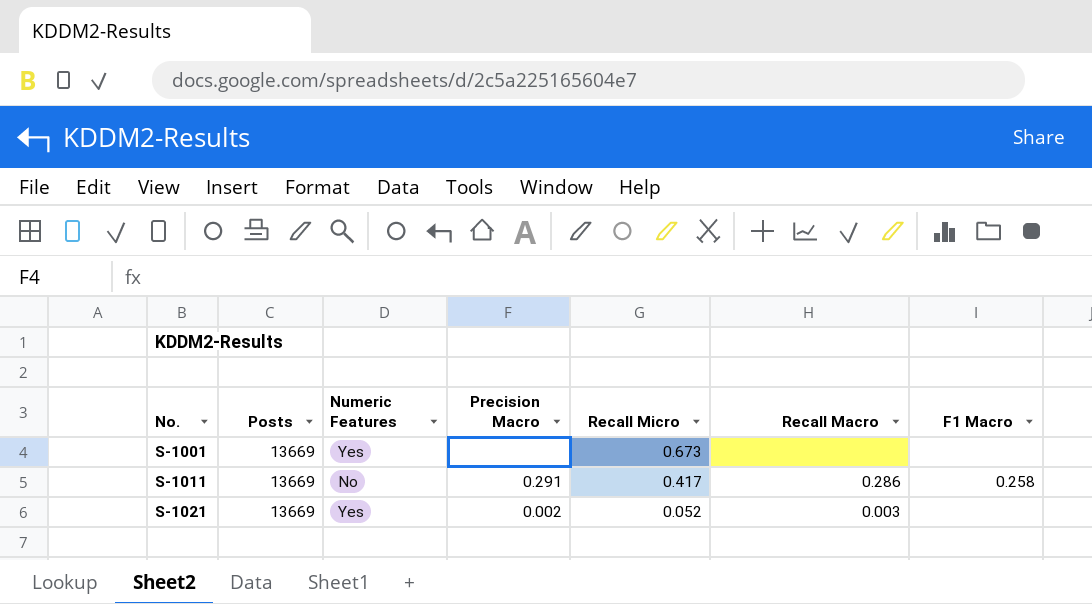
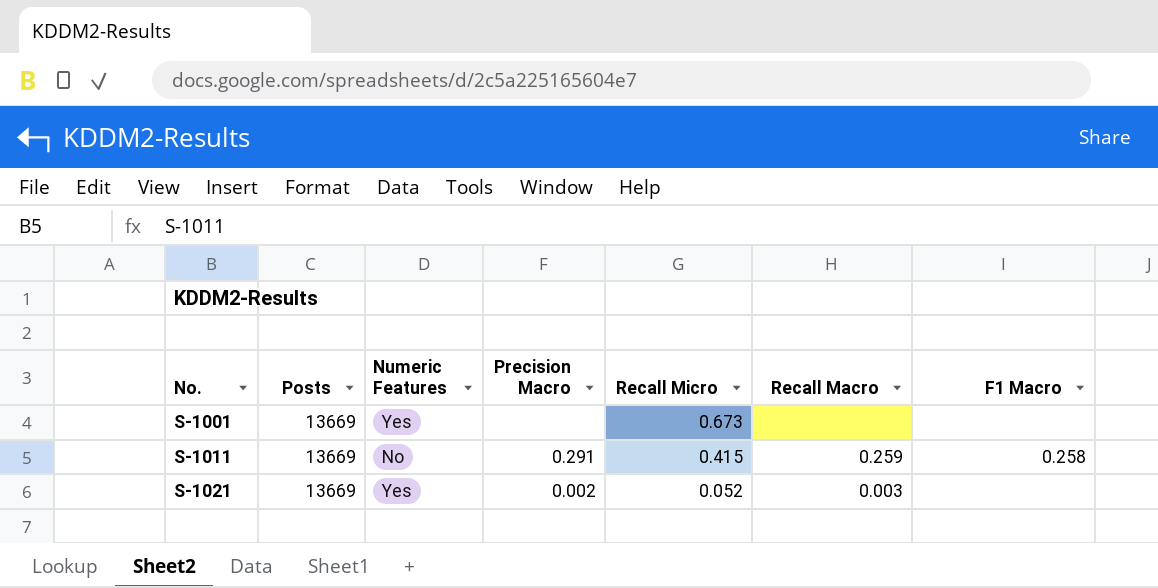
S-1011 | Recall Micro: 0.417 -> 0.415
S-1011 | Recall Macro: 0.286 -> 0.259

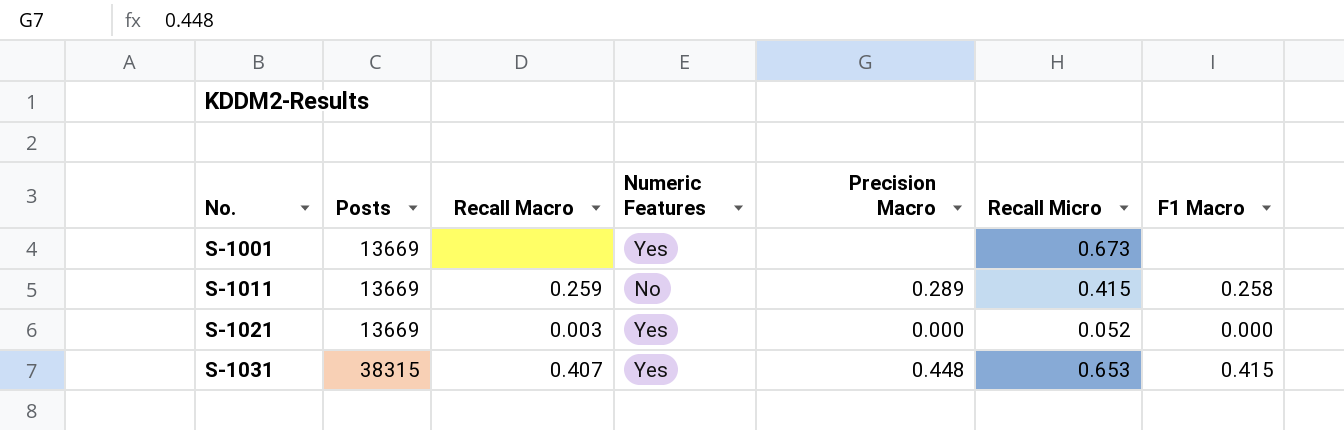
column Recall Macro | position: 6 -> 3
S-1011 | Precision Macro: 0.291 -> 0.289
S-1021 | Precision Macro: 0.002 -> 0.000
S-1021 | F1 Macro: none -> 0.000
row S-1031: none -> 38315 | 0.407 | Yes | 0.448 | 0.653 | 0.415

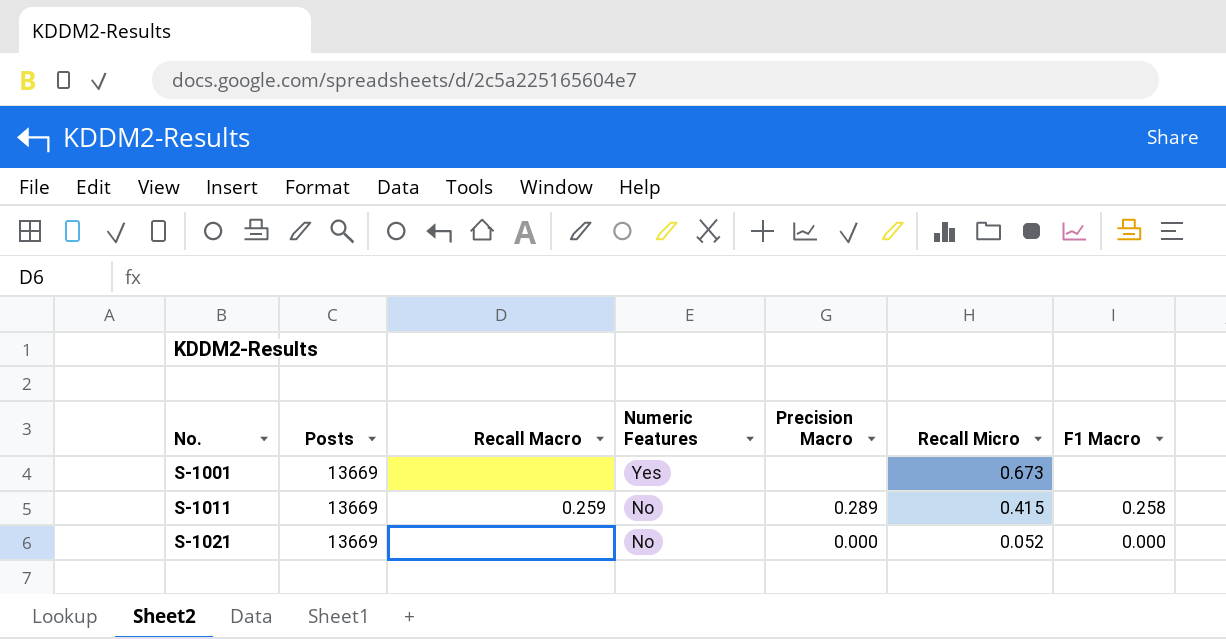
row S-1031: 38315 | 0.407 | Yes | 0.448 | 0.653 | 0.415 -> none
S-1021 | Recall Macro: 0.003 -> none
S-1021 | Numeric Features: Yes -> No

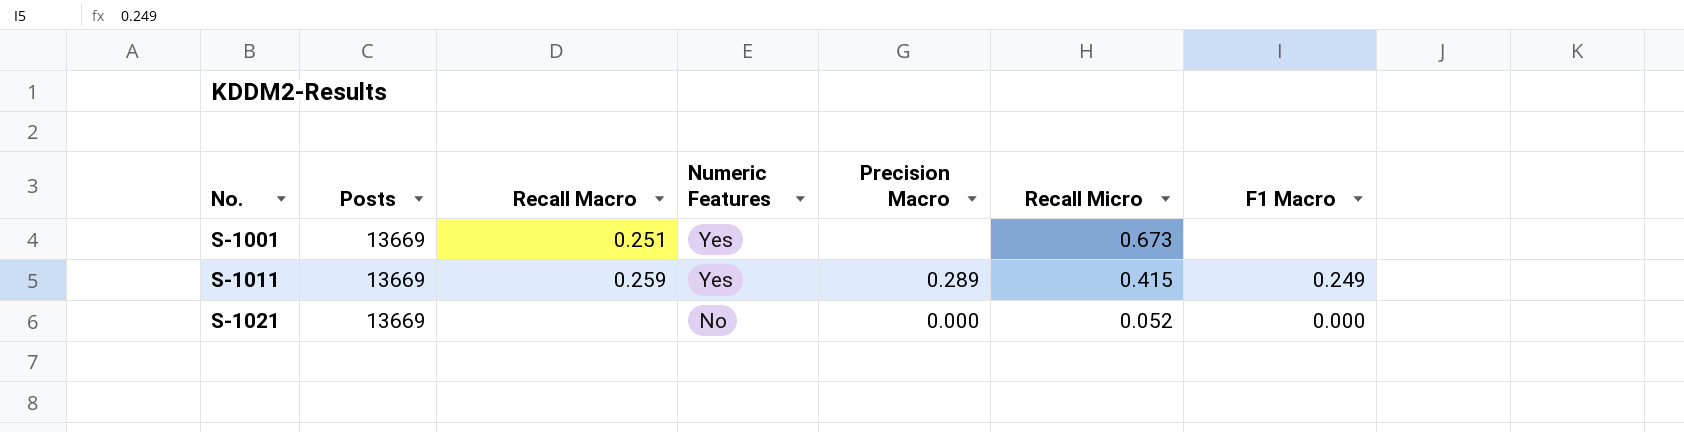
S-1001 | Recall Macro: none -> 0.251
S-1011 | Numeric Features: No -> Yes
S-1011 | F1 Macro: 0.258 -> 0.249

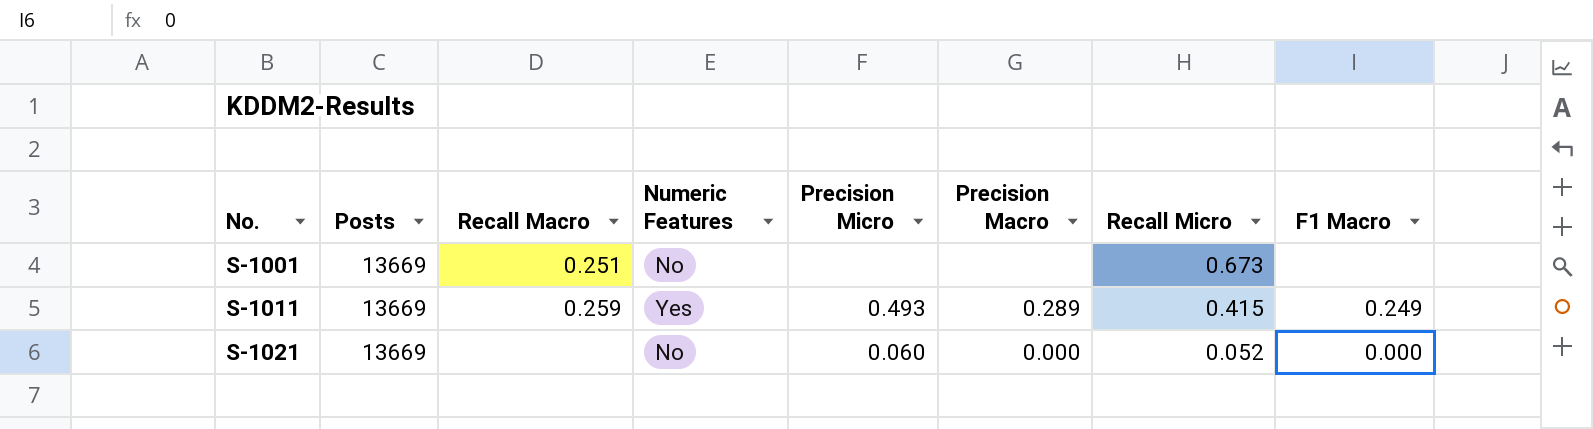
column Precision Micro | position: none -> 5
S-1001 | Numeric Features: Yes -> No

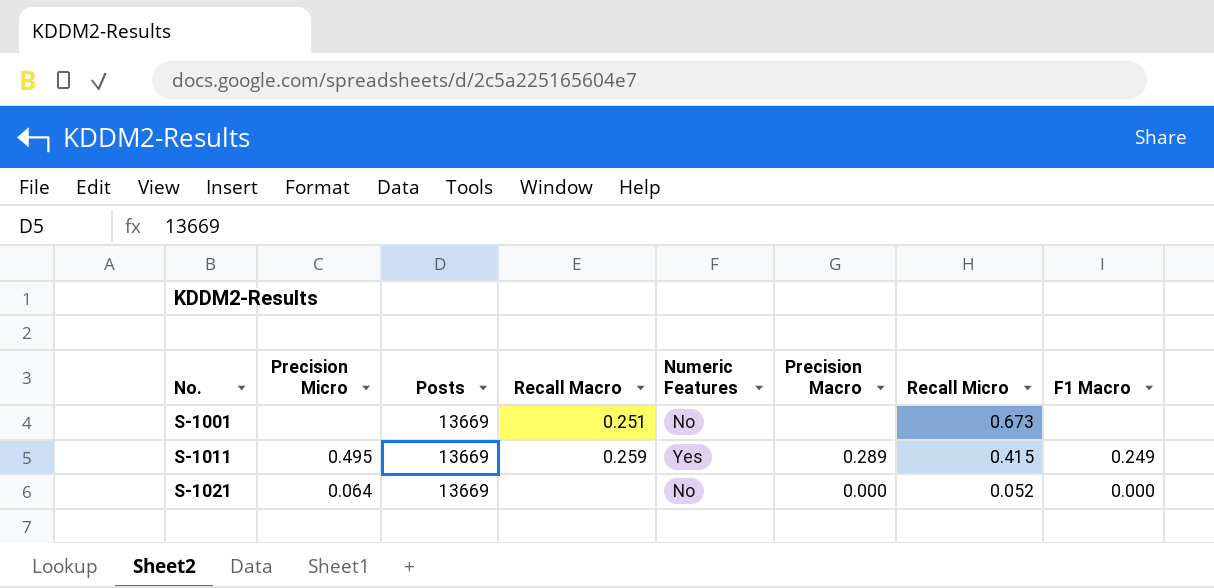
column Precision Micro | position: 5 -> 2
S-1011 | Precision Micro: 0.493 -> 0.495
S-1021 | Precision Micro: 0.060 -> 0.064

